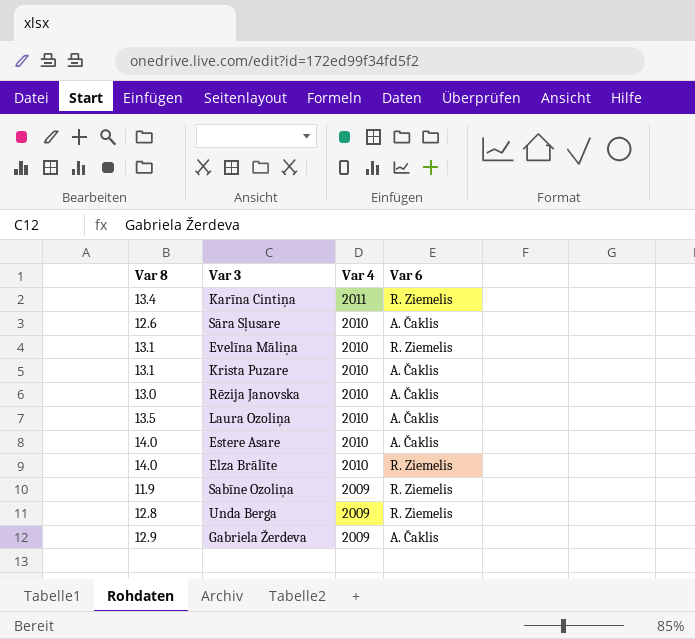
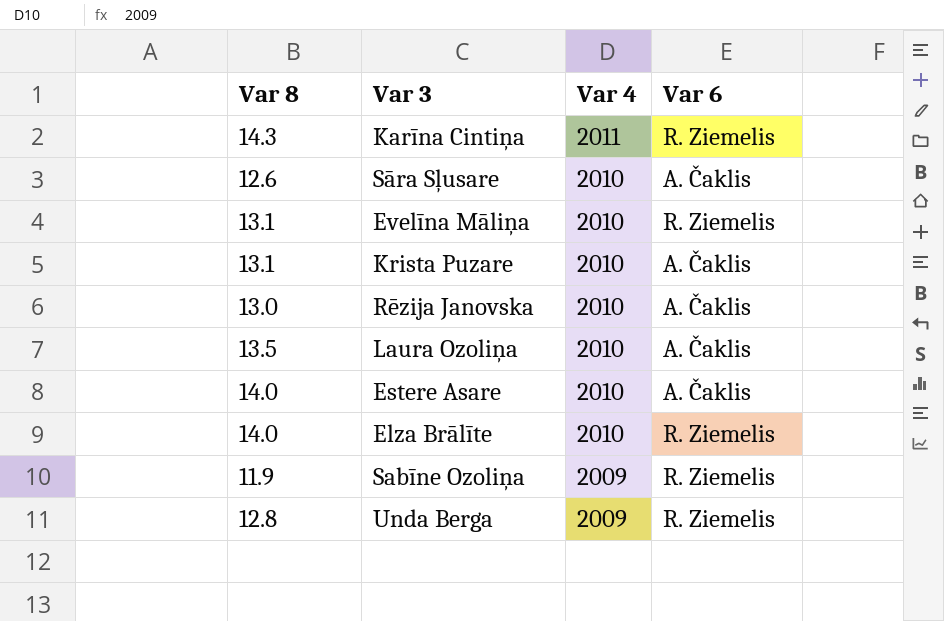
row Gabriela Žerdeva: 12.9 | 2009 | A. Čaklis -> none
Karīna Cintiņa | Var 8: 13.4 -> 14.3

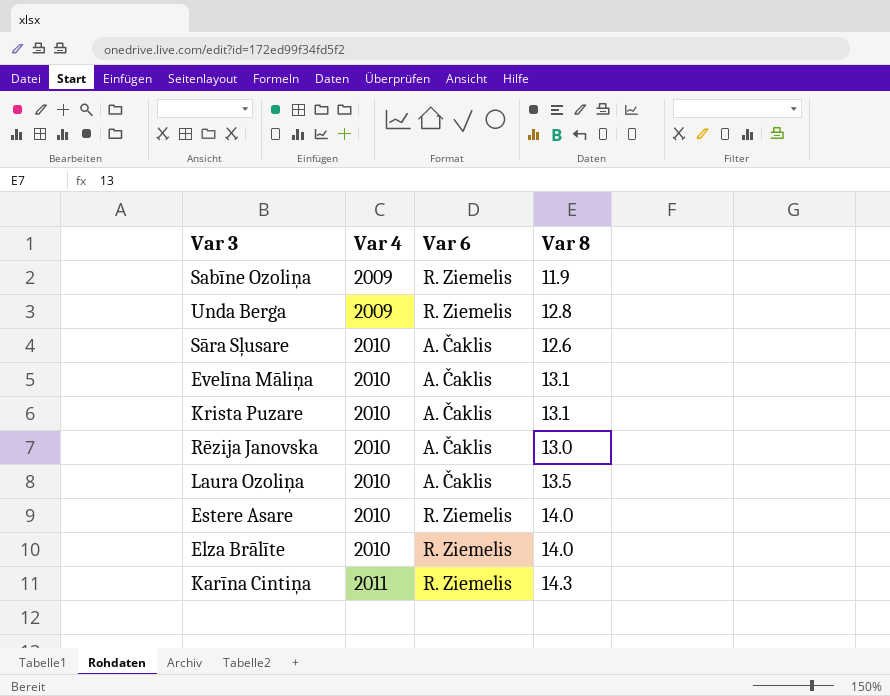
row order: Var 4 descending -> Var 4 ascending
column Var 8 | position: 1 -> 4
Evelīna Māliņa | Var 6: R. Ziemelis -> A. Čaklis
Estere Asare | Var 6: A. Čaklis -> R. Ziemelis

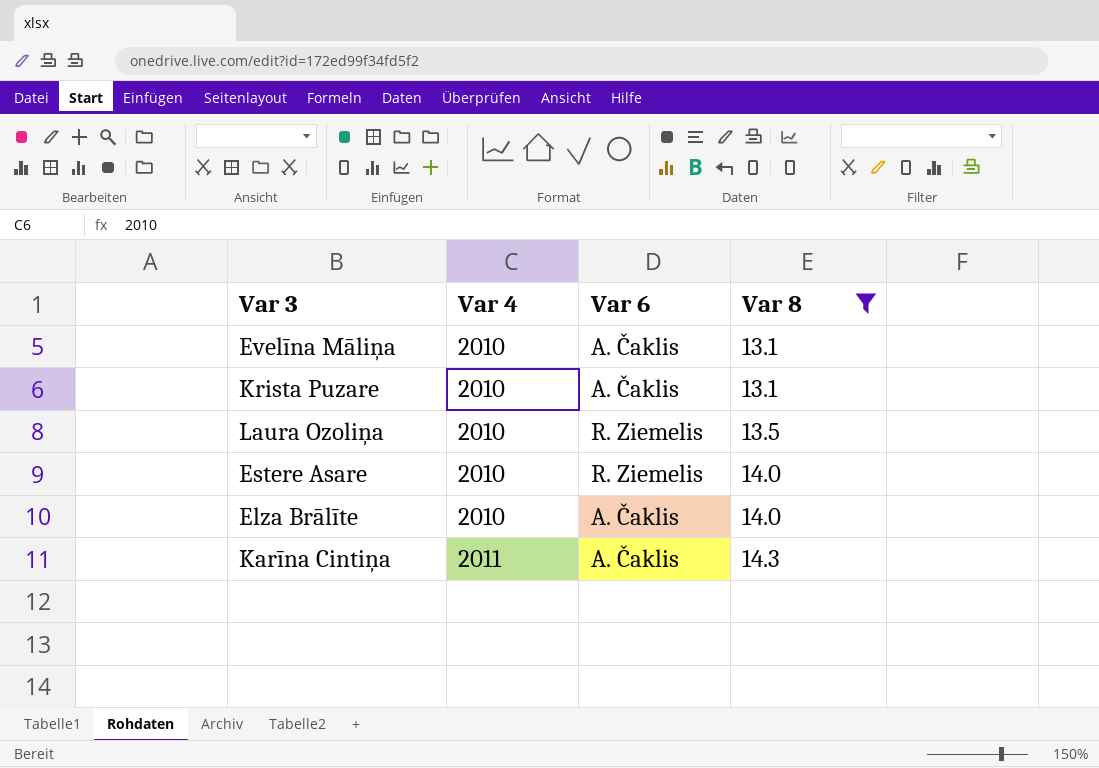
filter: none -> Var 8 >= 13.1
Laura Ozoliņa | Var 6: A. Čaklis -> R. Ziemelis
Elza Brālīte | Var 6: R. Ziemelis -> A. Čaklis
Karīna Cintiņa | Var 6: R. Ziemelis -> A. Čaklis

